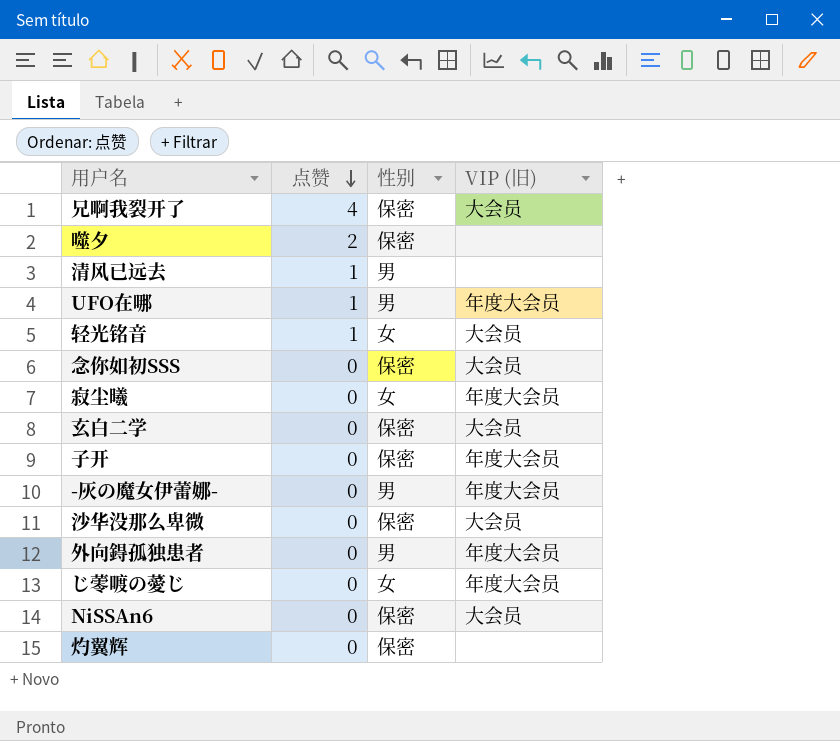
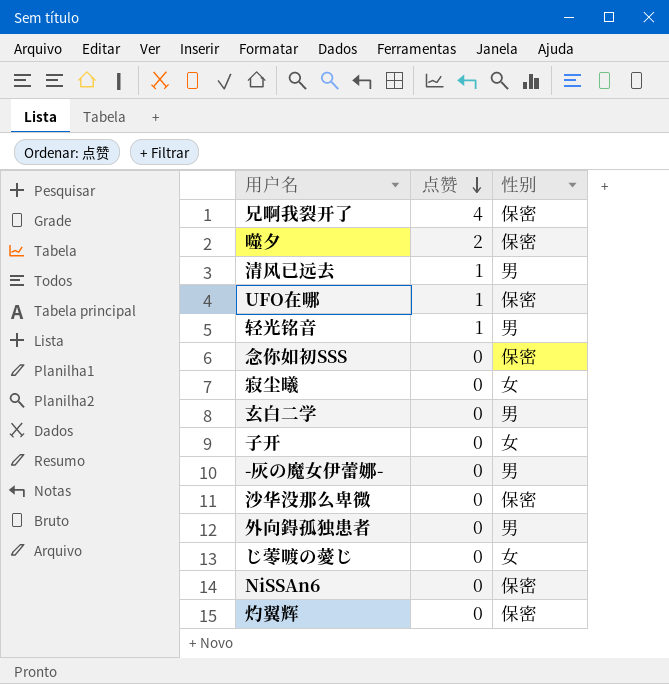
column VIP (旧) | position: 4 -> none
UFO在哪 | 性别: 男 -> 保密
轻光铭音 | 性别: 女 -> 男
玄白二学 | 性别: 保密 -> 男
子开 | 性别: 保密 -> 女

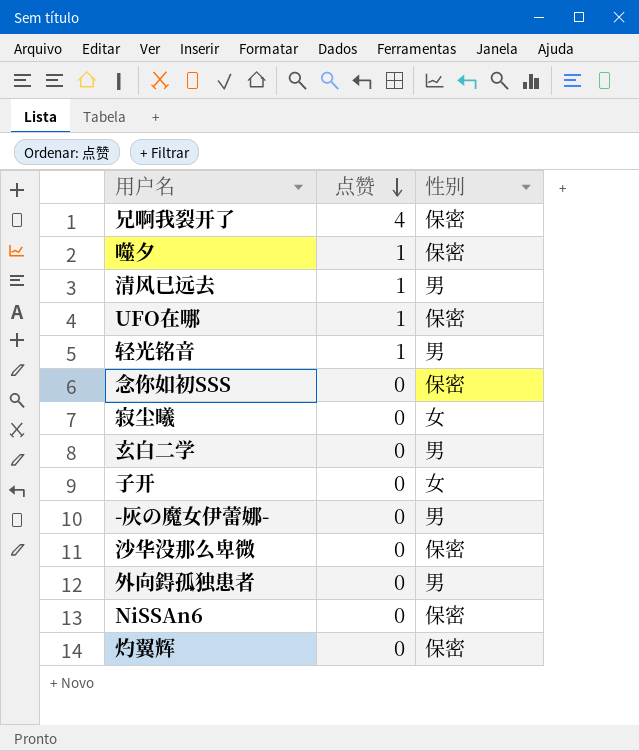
row じ蕶喥の薆じ: 0 | 女 -> none
噬夕 | 点赞: 2 -> 1

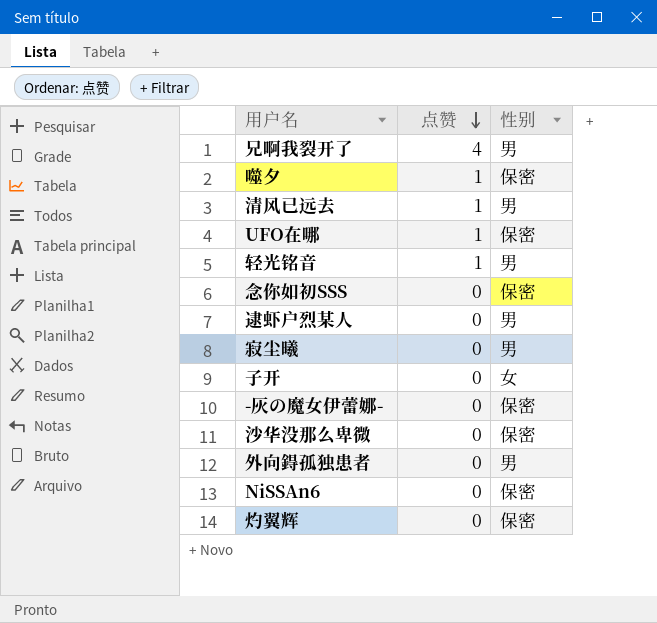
row 玄白二学: 0 | 男 -> none
兄啊我裂开了 | 性别: 保密 -> 男
row 逮虾户烈某人: none -> 0 | 男
寂尘曦 | 性别: 女 -> 男
-灰の魔女伊蕾娜- | 性别: 男 -> 保密

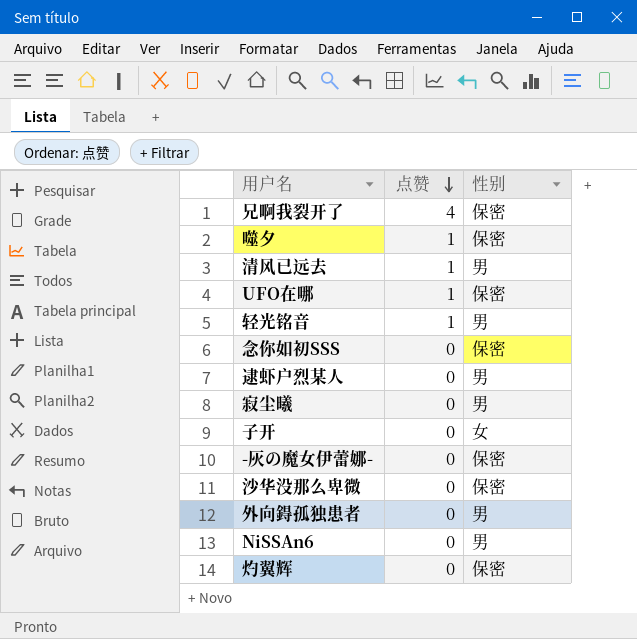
兄啊我裂开了 | 性别: 男 -> 保密
NiSSAn6 | 性别: 保密 -> 男

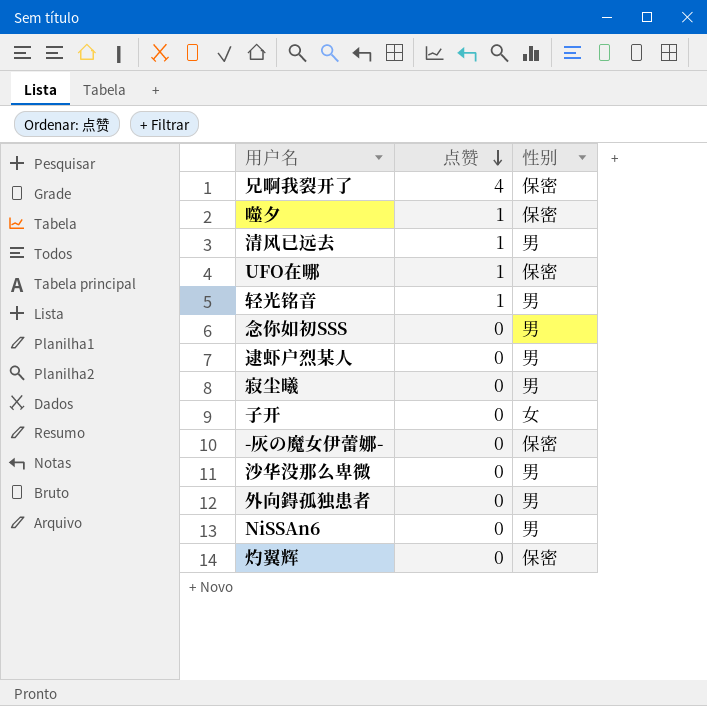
念你如初SSS | 性别: 保密 -> 男
沙华没那么卑微 | 性别: 保密 -> 男

